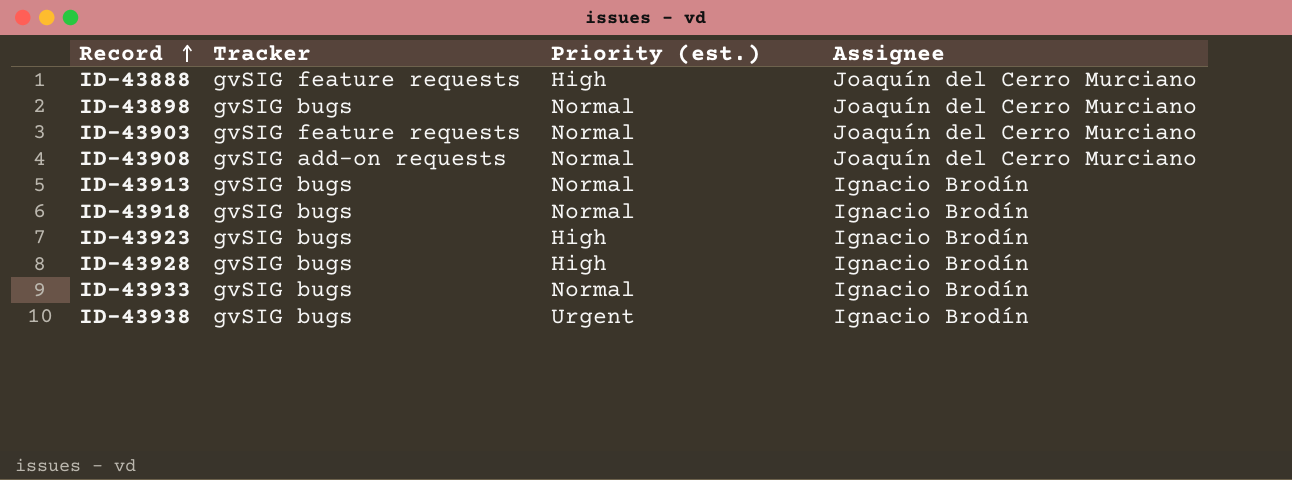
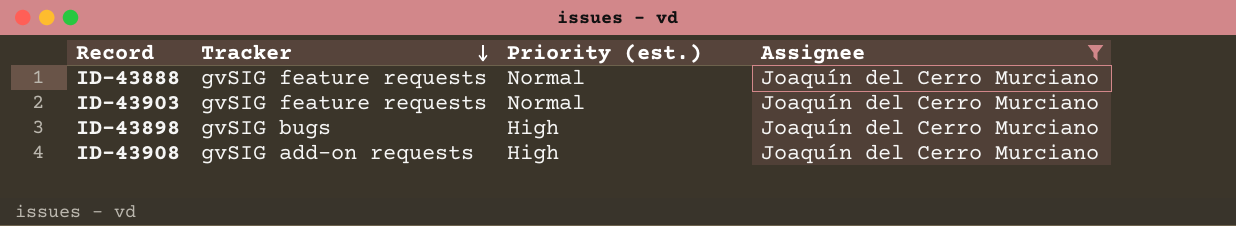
filter: none -> Assignee = Joaquín del Cerro Murciano
row order: Record ascending -> Tracker descending
ID-43888 | Priority (est.): High -> Normal
ID-43898 | Priority (est.): Normal -> High
ID-43908 | Priority (est.): Normal -> High

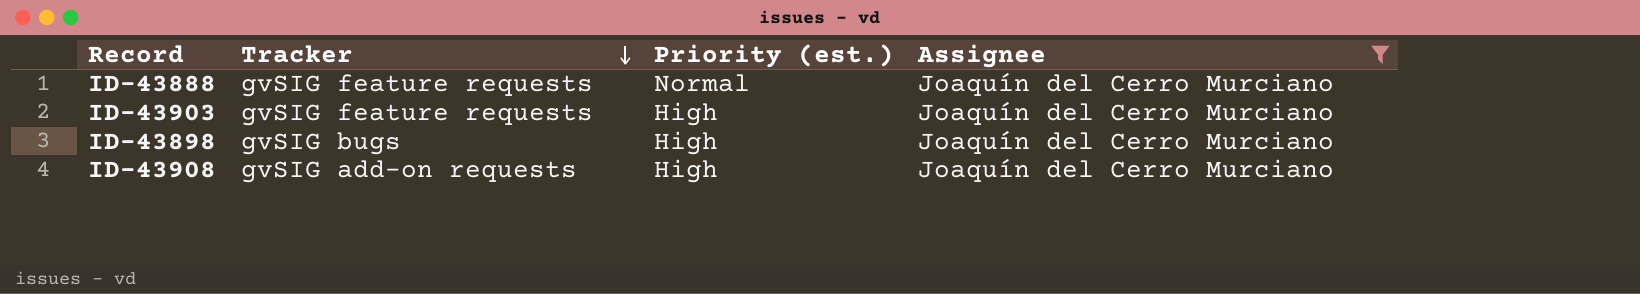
ID-43903 | Priority (est.): Normal -> High

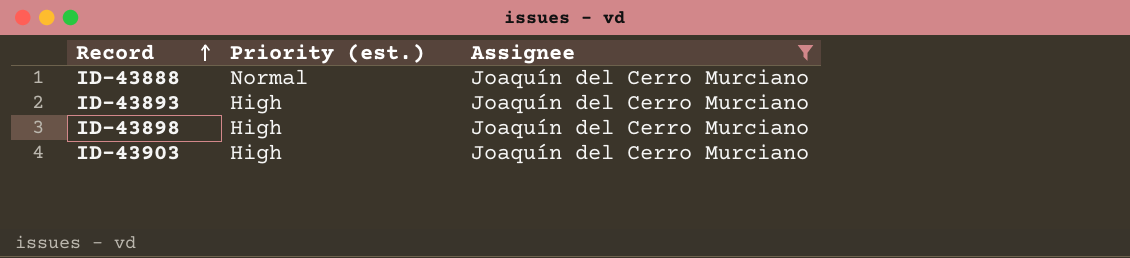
row order: Tracker descending -> Record ascending
column Tracker | position: 2 -> none
row ID-43908: gvSIG add-on requests | High | Joaquín del Cerro Murciano -> none
row ID-43893: none -> High | Joaquín del Cerro Murciano

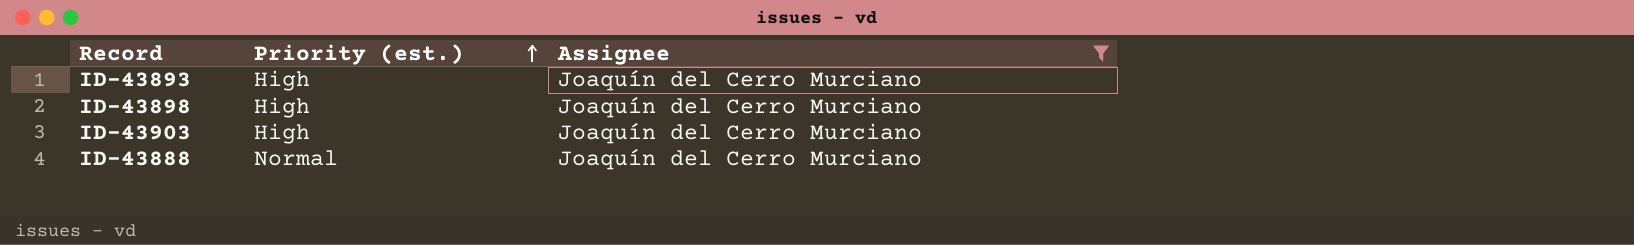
row order: Record ascending -> Priority (est.) ascending

